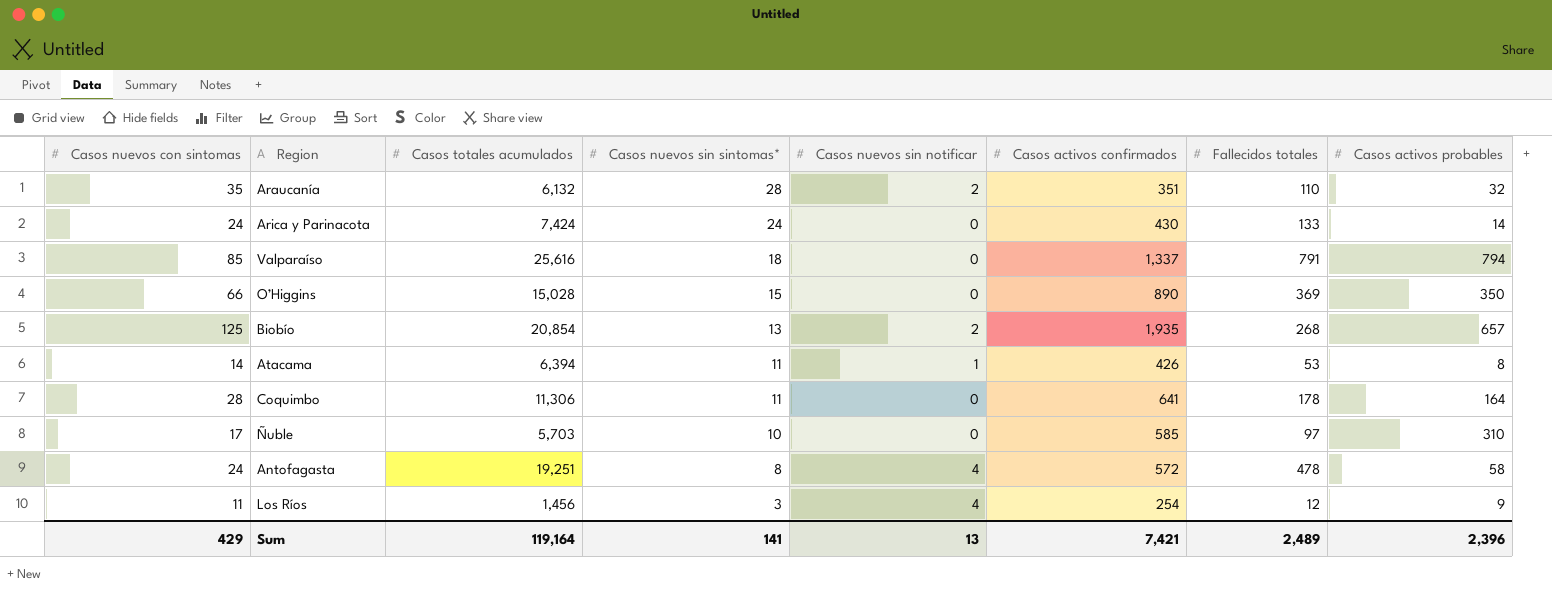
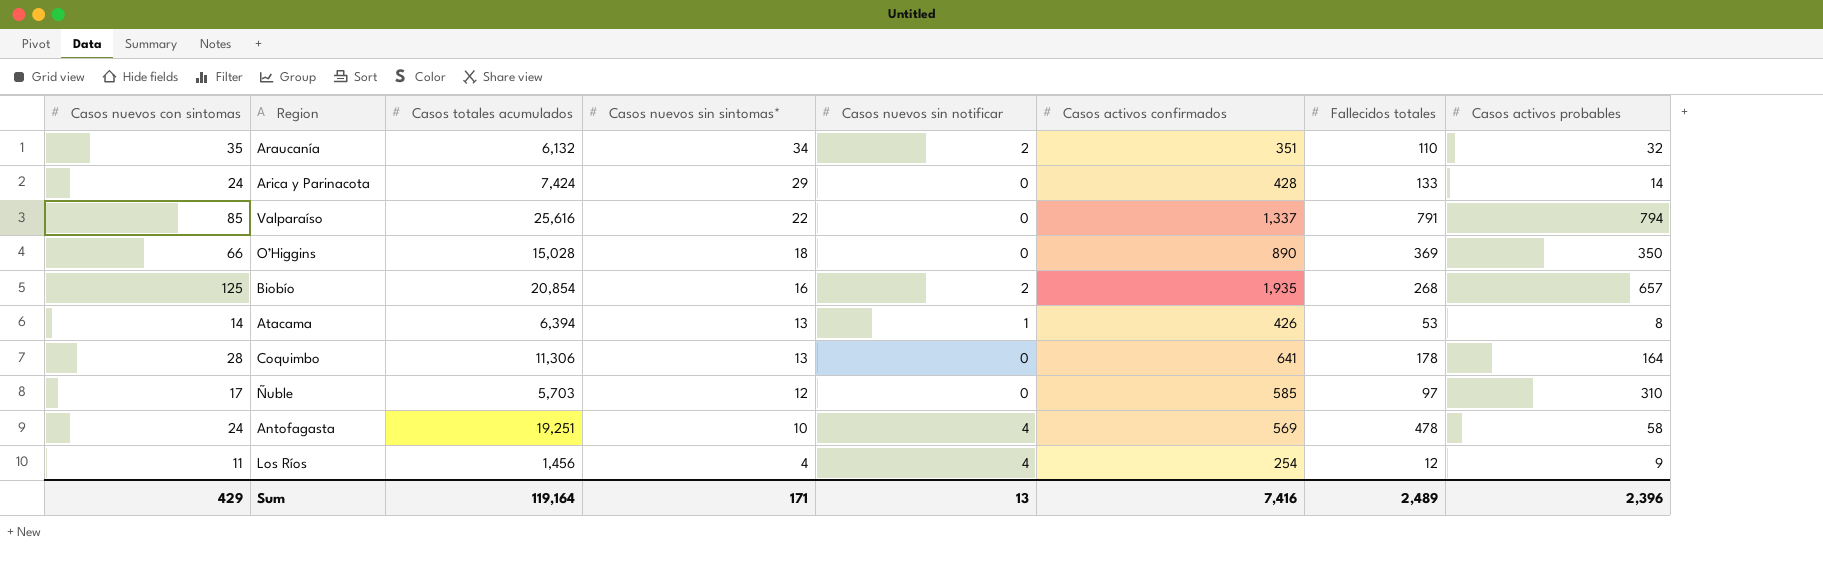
Araucanía | Casos nuevos sin sintomas*: 28 -> 34
Arica y Parinacota | Casos nuevos sin sintomas*: 24 -> 29
Arica y Parinacota | Casos activos confirmados: 430 -> 428
Valparaíso | Casos nuevos sin sintomas*: 18 -> 22
O’Higgins | Casos nuevos sin sintomas*: 15 -> 18
Biobío | Casos nuevos sin sintomas*: 13 -> 16
Atacama | Casos nuevos sin sintomas*: 11 -> 13
Coquimbo | Casos nuevos sin sintomas*: 11 -> 13
Ñuble | Casos nuevos sin sintomas*: 10 -> 12
Antofagasta | Casos nuevos sin sintomas*: 8 -> 10
Antofagasta | Casos activos confirmados: 572 -> 569
Los Ríos | Casos nuevos sin sintomas*: 3 -> 4
Sum | Casos nuevos sin sintomas*: 141 -> 171
Sum | Casos activos confirmados: 7,421 -> 7,416

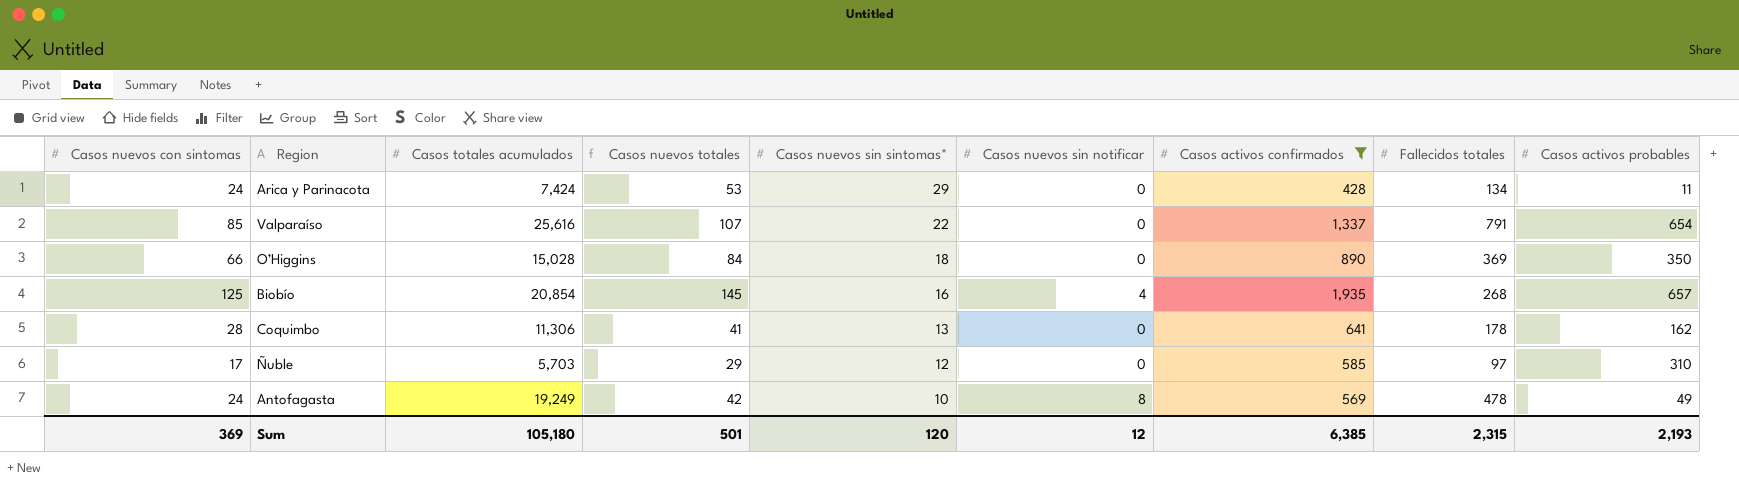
filter: none -> Casos activos confirmados >= 428
column Casos nuevos totales | formula: none -> [Casos nuevos con sintomas] + [Casos nuevos sin sintomas*] + [Casos nuevos sin notificar]
Arica y Parinacota | Fallecidos totales: 133 -> 134
Arica y Parinacota | Casos activos probables: 14 -> 11
Valparaíso | Casos activos probables: 794 -> 654
Biobío | Casos nuevos sin notificar: 2 -> 4
Coquimbo | Casos activos probables: 164 -> 162
Antofagasta | Casos totales acumulados: 19,251 -> 19,249
Antofagasta | Casos nuevos sin notificar: 4 -> 8
Antofagasta | Casos activos probables: 58 -> 49
Sum | Casos nuevos con sintomas: 429 -> 369
Sum | Casos totales acumulados: 119,164 -> 105,180
Sum | Casos nuevos sin sintomas*: 171 -> 120
Sum | Casos nuevos sin notificar: 13 -> 12
Sum | Casos activos confirmados: 7,416 -> 6,385
Sum | Fallecidos totales: 2,489 -> 2,315
Sum | Casos activos probables: 2,396 -> 2,193

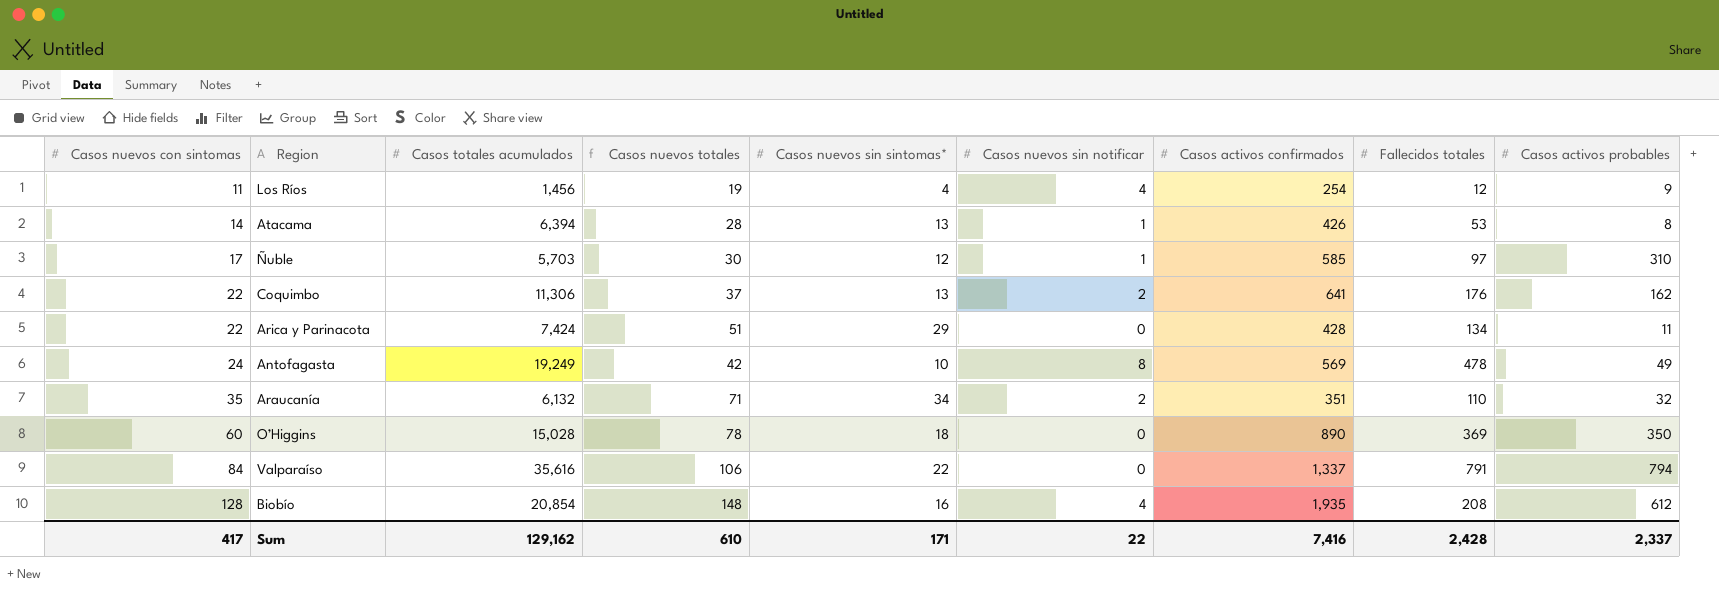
filter: Casos activos confirmados >= 428 -> none
row order: Casos nuevos sin sintomas* descending -> Casos nuevos con sintomas ascending
Ñuble | Casos nuevos totales: 29 -> 30
Ñuble | Casos nuevos sin notificar: 0 -> 1
Coquimbo | Casos nuevos con sintomas: 28 -> 22
Coquimbo | Casos nuevos totales: 41 -> 37
Coquimbo | Casos nuevos sin notificar: 0 -> 2
Coquimbo | Fallecidos totales: 178 -> 176
Arica y Parinacota | Casos nuevos con sintomas: 24 -> 22
Arica y Parinacota | Casos nuevos totales: 53 -> 51
O’Higgins | Casos nuevos con sintomas: 66 -> 60
O’Higgins | Casos nuevos totales: 84 -> 78
Valparaíso | Casos nuevos con sintomas: 85 -> 84
Valparaíso | Casos totales acumulados: 25,616 -> 35,616
Valparaíso | Casos nuevos totales: 107 -> 106
Valparaíso | Casos activos probables: 654 -> 794
Biobío | Casos nuevos con sintomas: 125 -> 128
Biobío | Casos nuevos totales: 145 -> 148
Biobío | Fallecidos totales: 268 -> 208
Biobío | Casos activos probables: 657 -> 612
Sum | Casos nuevos con sintomas: 369 -> 417
Sum | Casos totales acumulados: 105,180 -> 129,162
Sum | Casos nuevos totales: 501 -> 610
Sum | Casos nuevos sin sintomas*: 120 -> 171
Sum | Casos nuevos sin notificar: 12 -> 22
Sum | Casos activos confirmados: 6,385 -> 7,416
Sum | Fallecidos totales: 2,315 -> 2,428
Sum | Casos activos probables: 2,193 -> 2,337

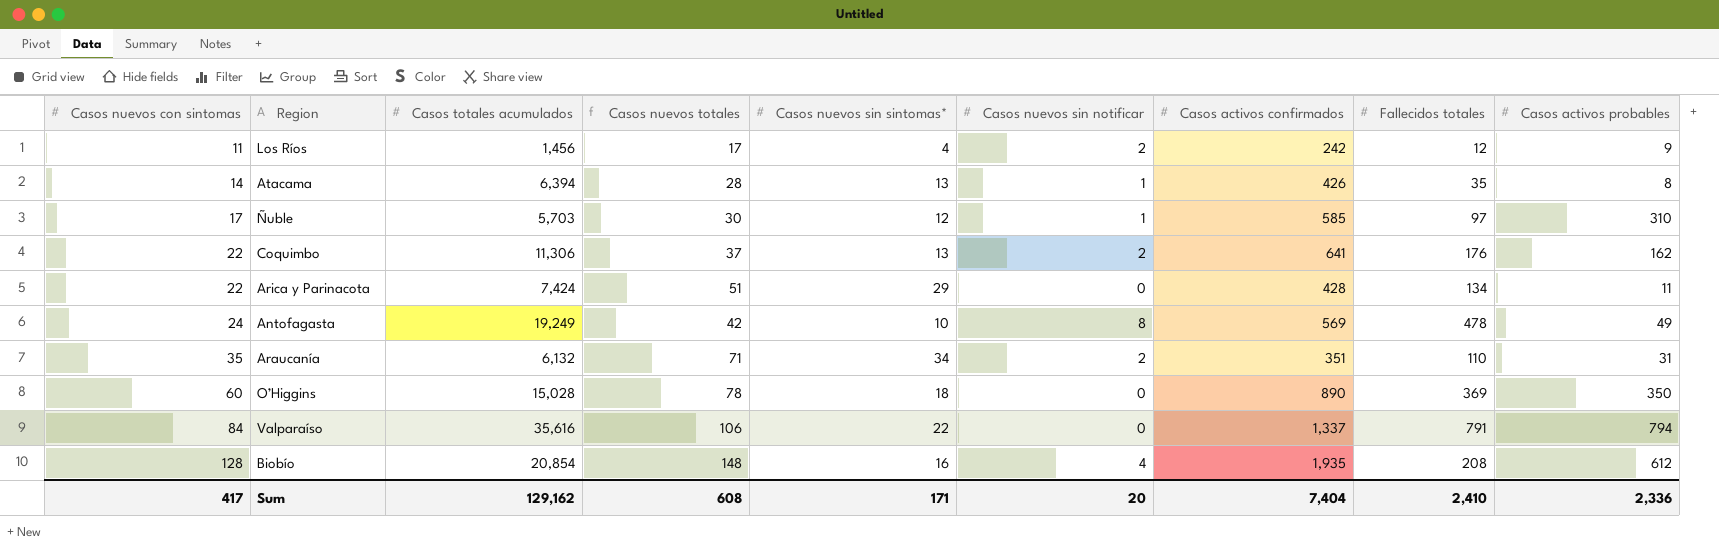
Los Ríos | Casos nuevos totales: 19 -> 17
Los Ríos | Casos nuevos sin notificar: 4 -> 2
Los Ríos | Casos activos confirmados: 254 -> 242
Atacama | Fallecidos totales: 53 -> 35
Araucanía | Casos activos probables: 32 -> 31
Sum | Casos nuevos totales: 610 -> 608
Sum | Casos nuevos sin notificar: 22 -> 20
Sum | Casos activos confirmados: 7,416 -> 7,404
Sum | Fallecidos totales: 2,428 -> 2,410
Sum | Casos activos probables: 2,337 -> 2,336

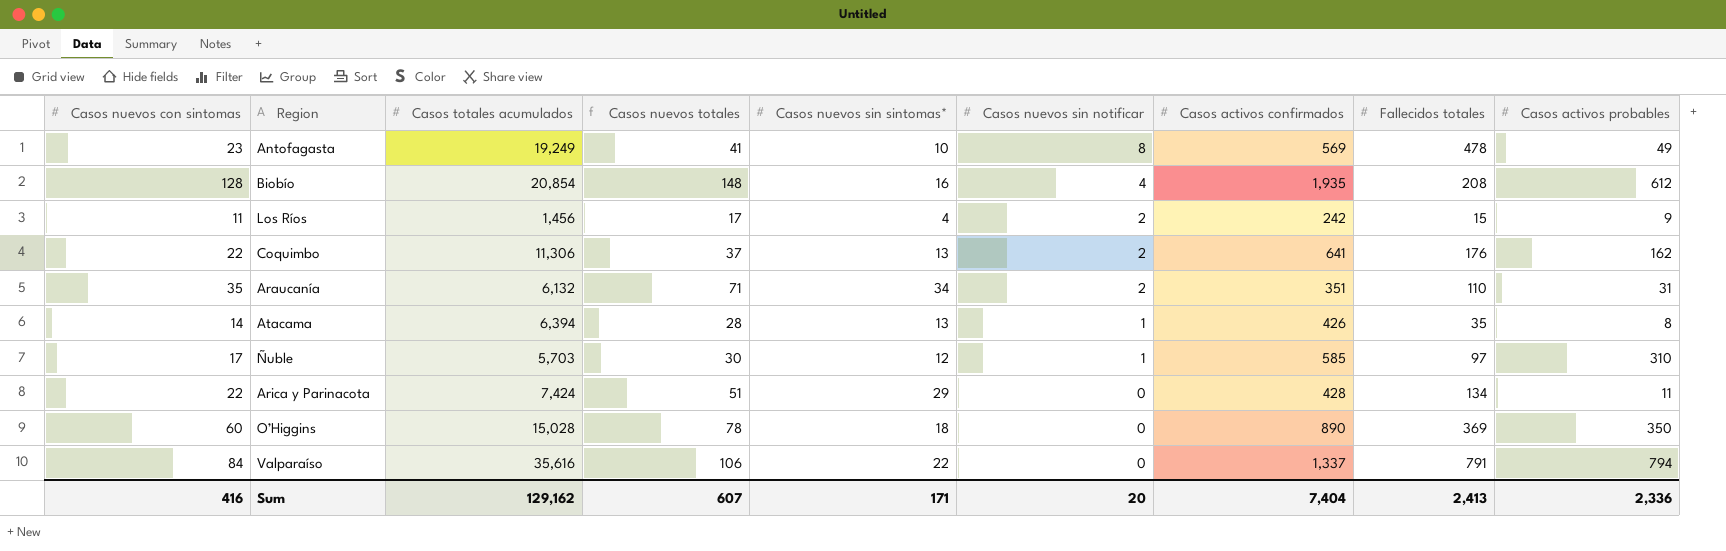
row order: Casos nuevos con sintomas ascending -> Casos nuevos sin notificar descending
Antofagasta | Casos nuevos con sintomas: 24 -> 23
Antofagasta | Casos nuevos totales: 42 -> 41
Los Ríos | Fallecidos totales: 12 -> 15
Sum | Casos nuevos con sintomas: 417 -> 416
Sum | Casos nuevos totales: 608 -> 607
Sum | Fallecidos totales: 2,410 -> 2,413

